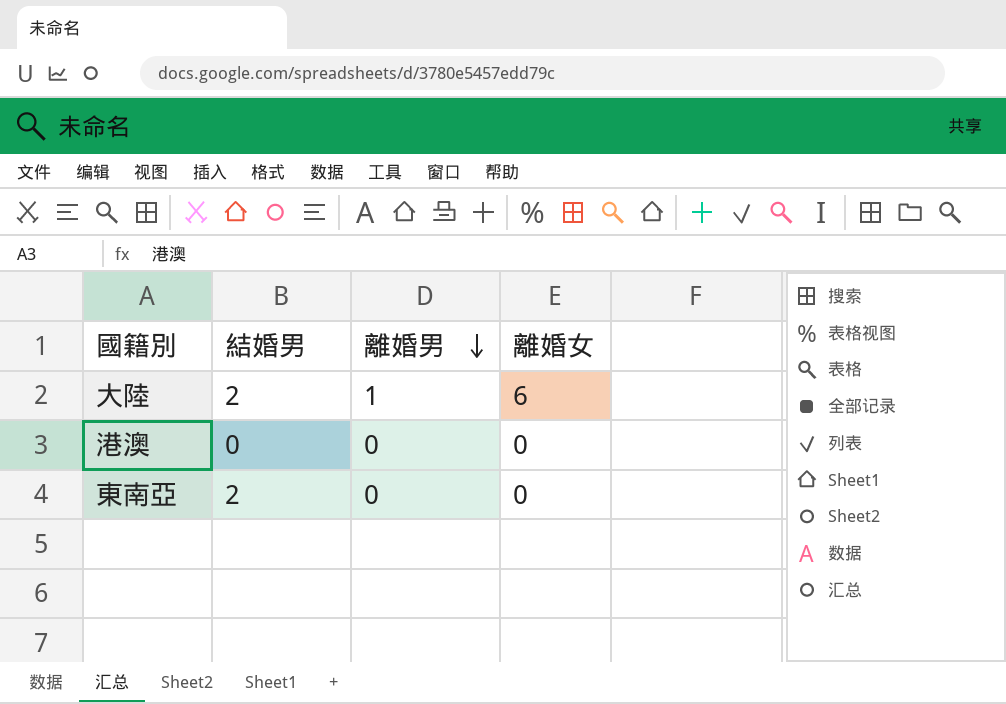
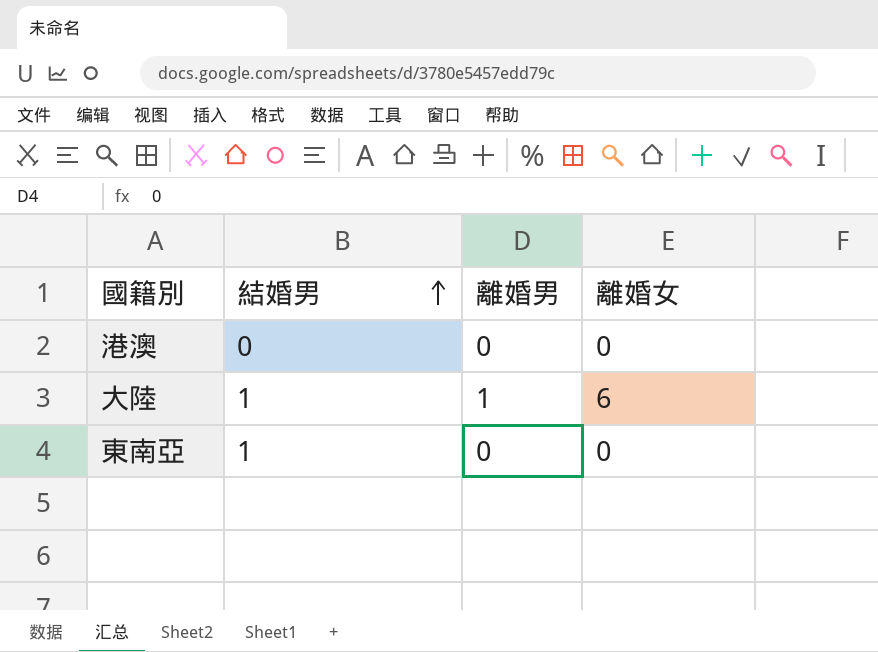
row order: 離婚男 descending -> 結婚男 ascending
大陸 | 結婚男: 2 -> 1
東南亞 | 結婚男: 2 -> 1

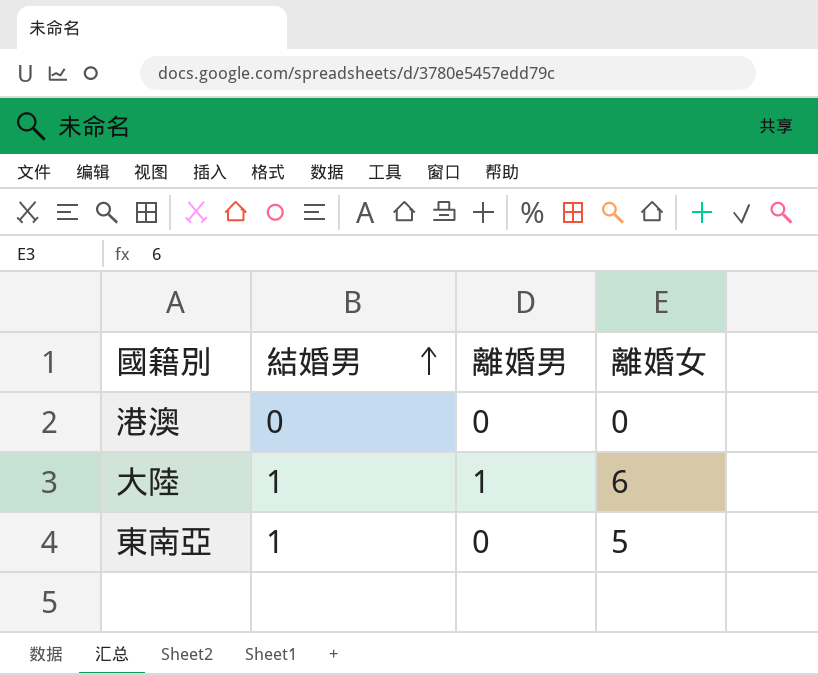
東南亞 | 離婚女: 0 -> 5

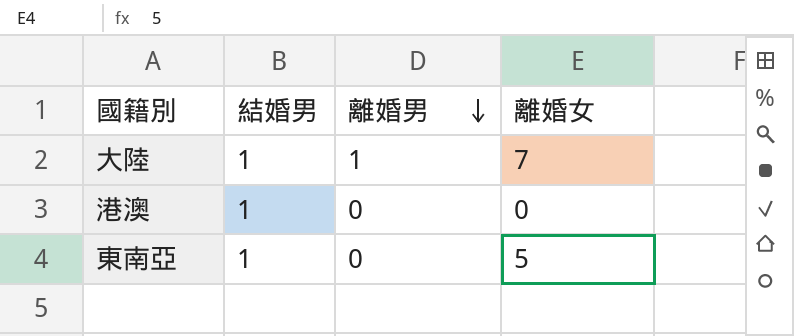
row order: 結婚男 ascending -> 離婚男 descending
大陸 | 離婚女: 6 -> 7
港澳 | 結婚男: 0 -> 1

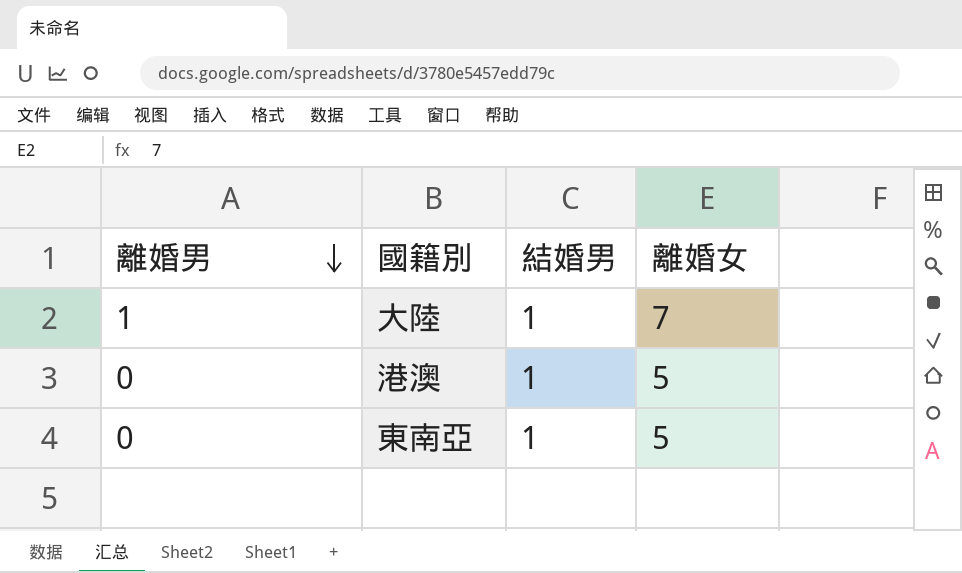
column 離婚男 | position: 3 -> 1
港澳 | 離婚女: 0 -> 5

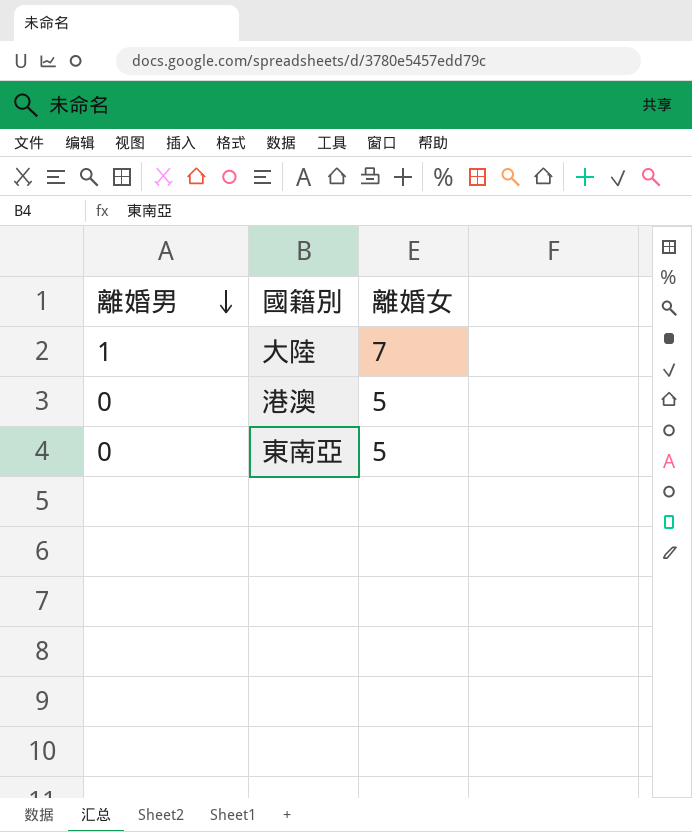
column 結婚男 | position: 3 -> none

